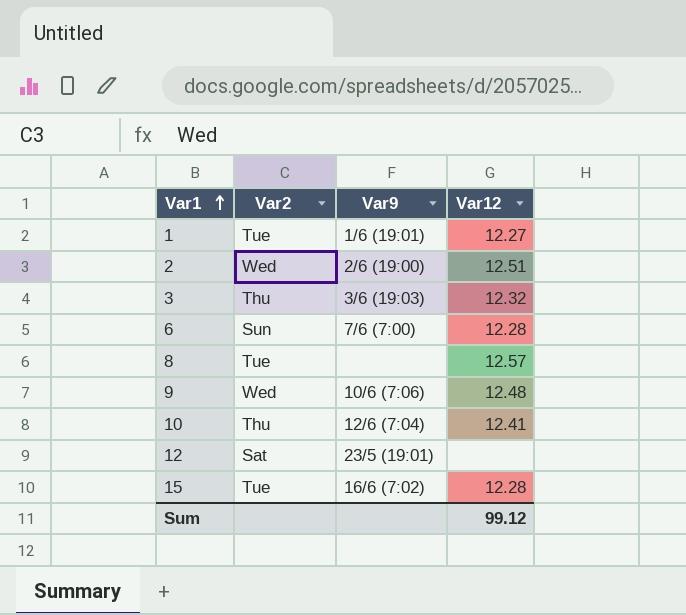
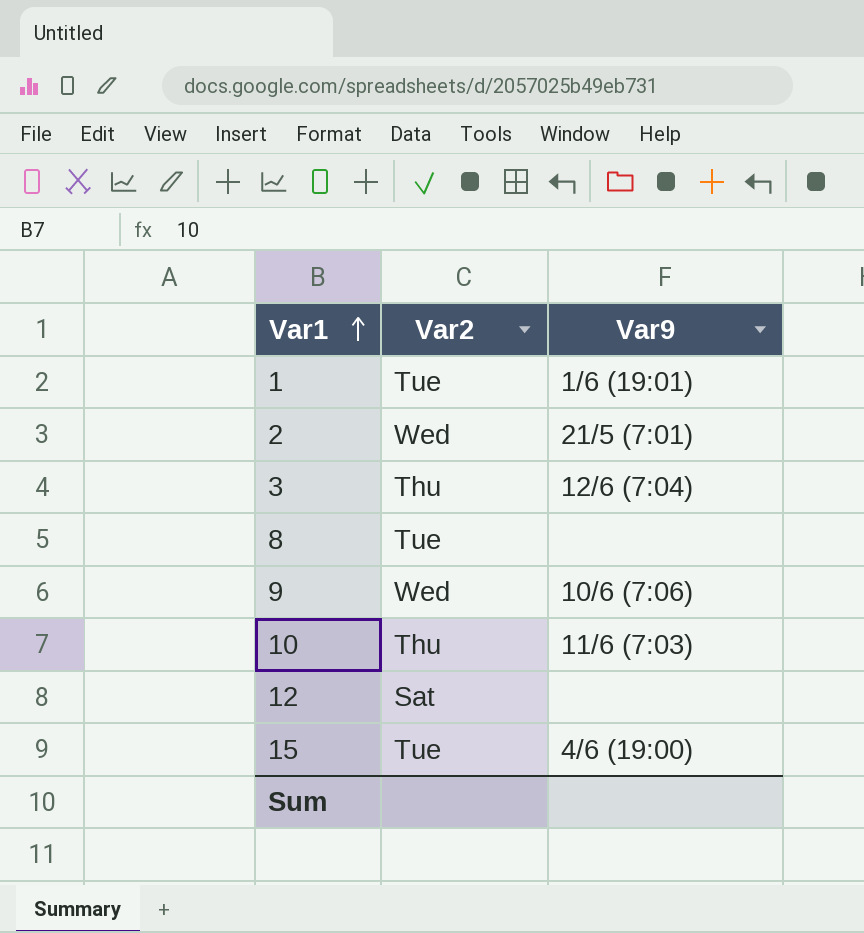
column Var12 | position: 4 -> none
row 6: Sun | 7/6 (7:00) | 12.28 -> none
2 | Var9: 2/6 (19:00) -> 21/5 (7:01)
3 | Var9: 3/6 (19:03) -> 12/6 (7:04)
10 | Var9: 12/6 (7:04) -> 11/6 (7:03)
12 | Var9: 23/5 (19:01) -> none
15 | Var9: 16/6 (7:02) -> 4/6 (19:00)

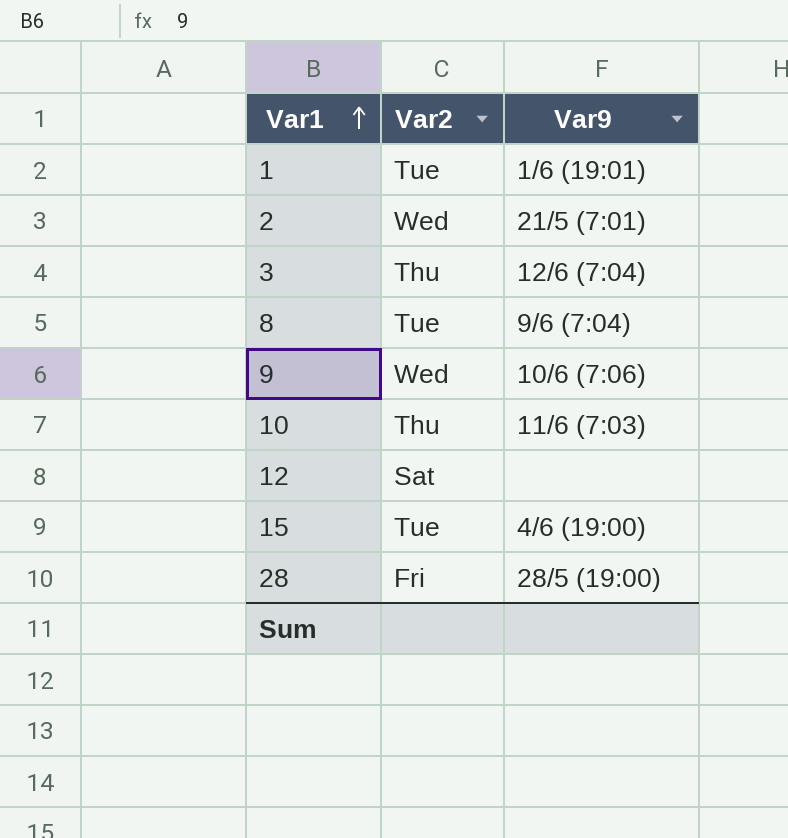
8 | Var9: none -> 9/6 (7:04)
row 28: none -> Fri | 28/5 (19:00)

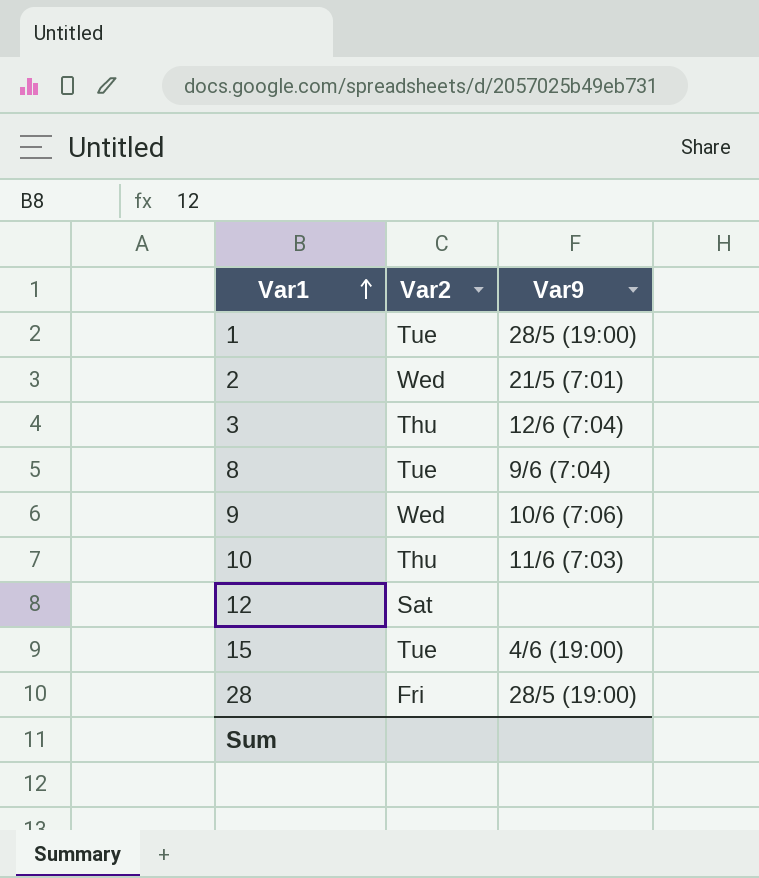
1 | Var9: 1/6 (19:01) -> 28/5 (19:00)

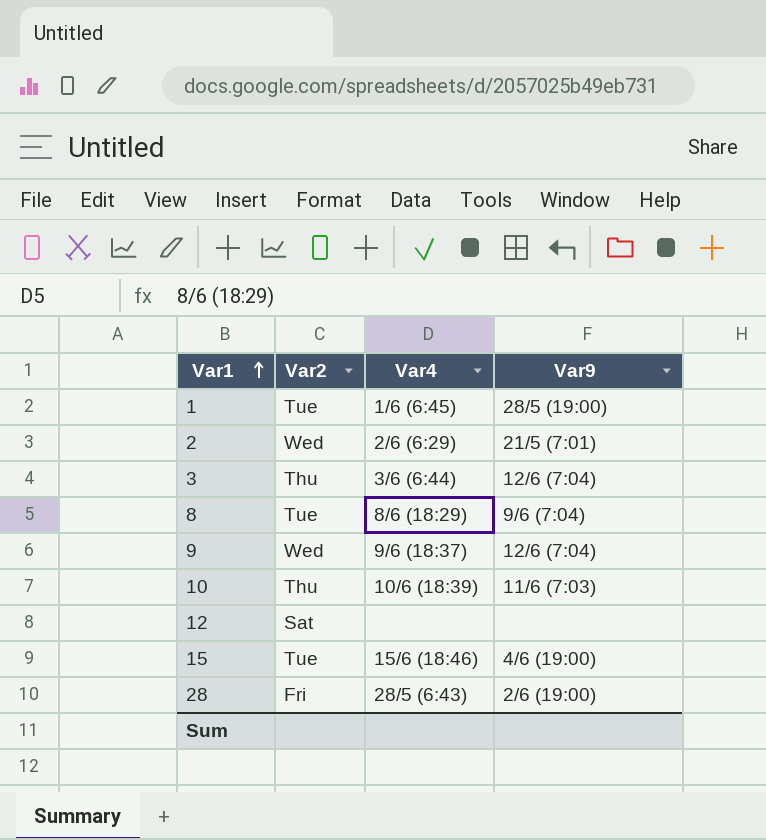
column Var4 | position: none -> 3
9 | Var9: 10/6 (7:06) -> 12/6 (7:04)
28 | Var9: 28/5 (19:00) -> 2/6 (19:00)

